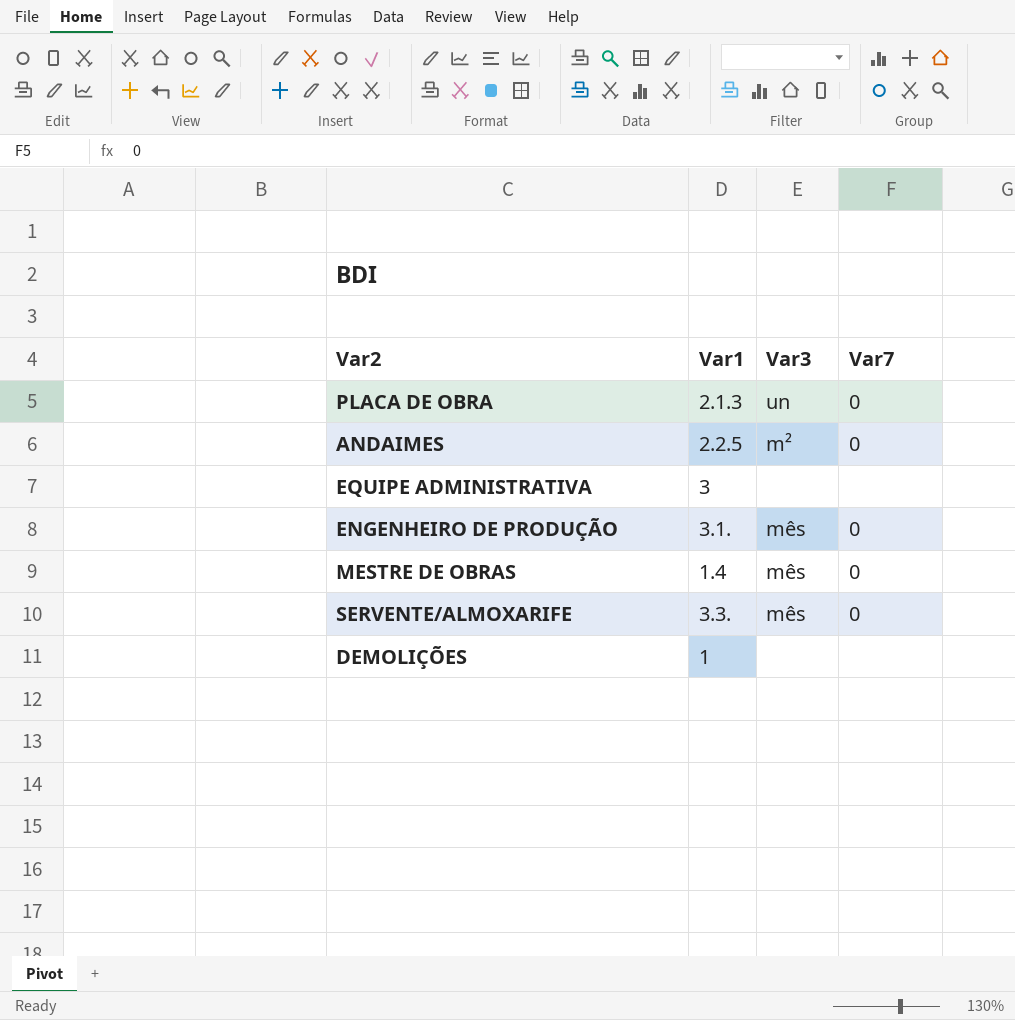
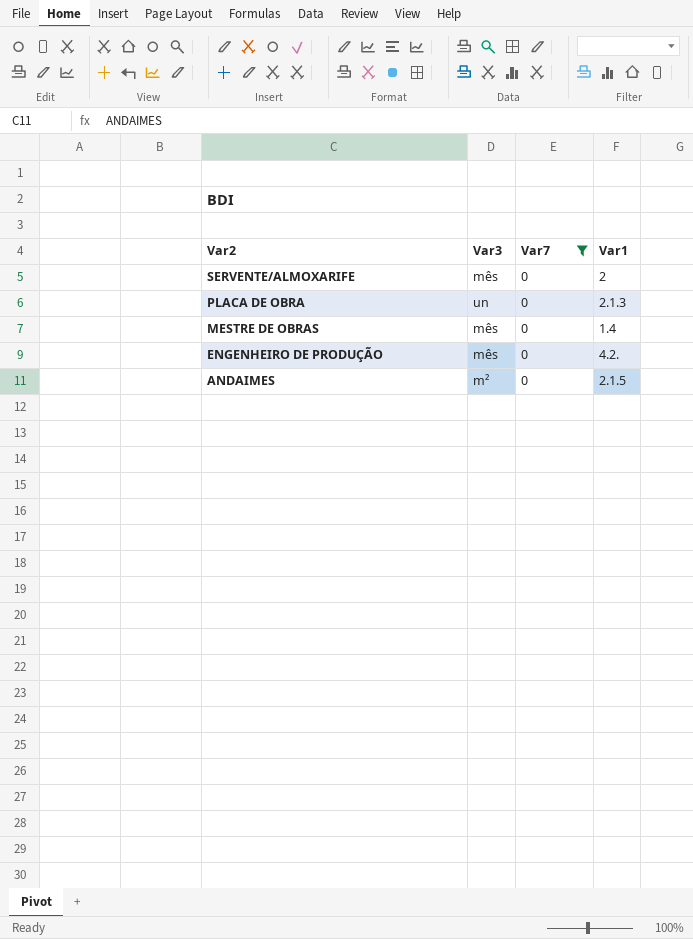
filter: none -> Var7 = 0
row order: none -> Var2 descending
column Var1 | position: 2 -> 4
SERVENTE/ALMOXARIFE | Var1: 3.3. -> 2
ENGENHEIRO DE PRODUÇÃO | Var1: 3.1. -> 4.2.
ANDAIMES | Var1: 2.2.5 -> 2.1.5

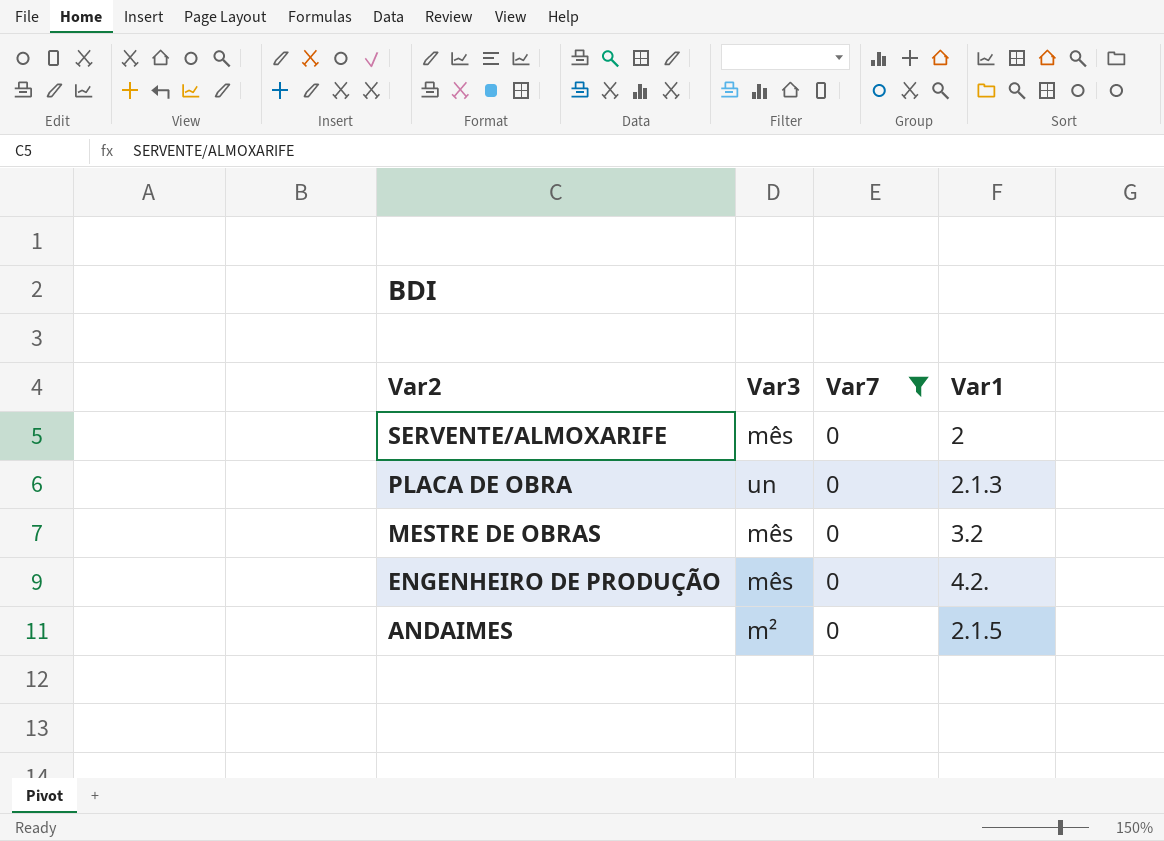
MESTRE DE OBRAS | Var1: 1.4 -> 3.2

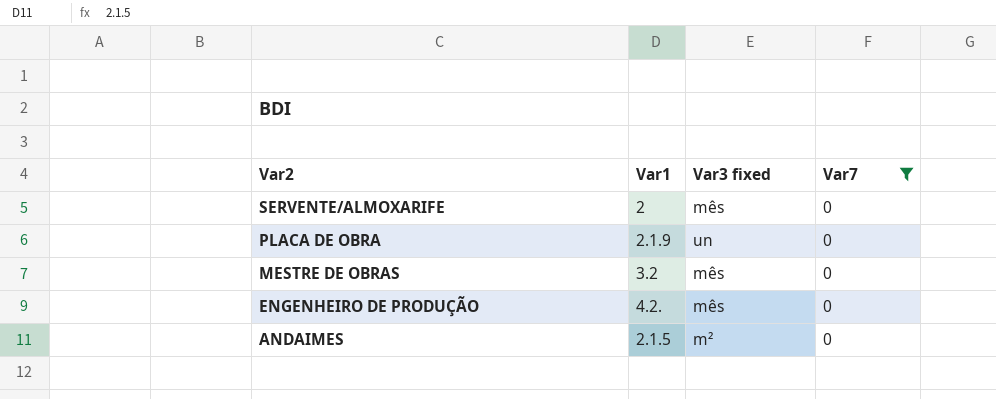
column Var1 | position: 4 -> 2
column name: Var3 -> Var3 fixed
PLACA DE OBRA | Var1: 2.1.3 -> 2.1.9

